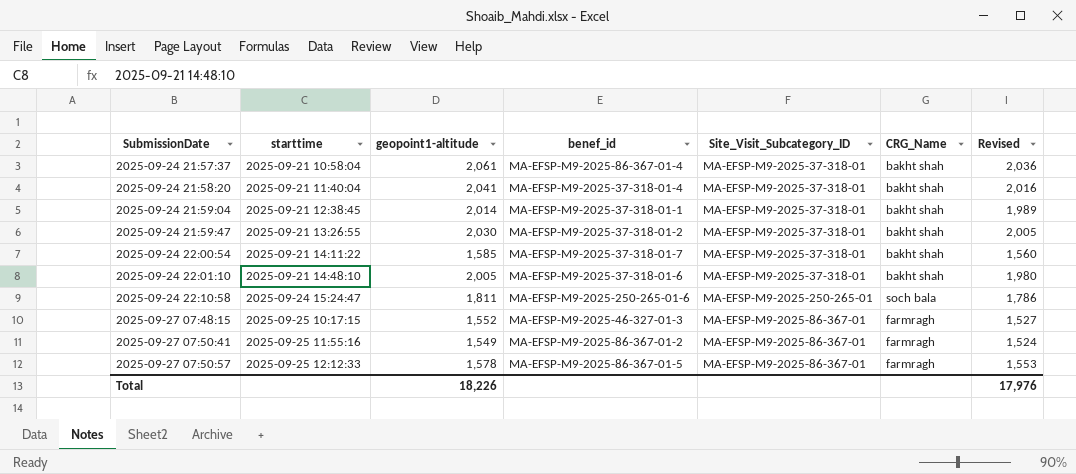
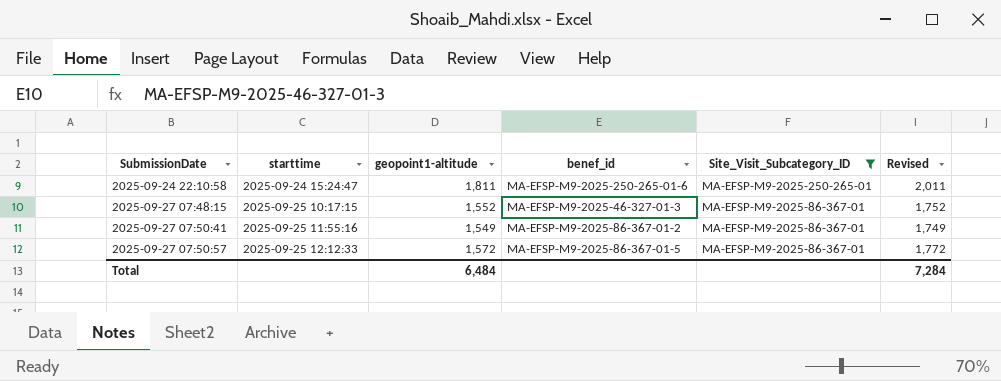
filter: none -> Site_Visit_Subcategory_ID != MA-EFSP-M9-2025-37-318-01
column CRG_Name | position: 6 -> none
column Revised | formula: [geopoint1-altitude] - 25 -> [geopoint1-altitude] + 200
2025-09-27 07:50:57 | geopoint1-altitude: 1,578 -> 1,572
Total | geopoint1-altitude: 18,226 -> 6,484
Total | Revised: 17,976 -> 7,284

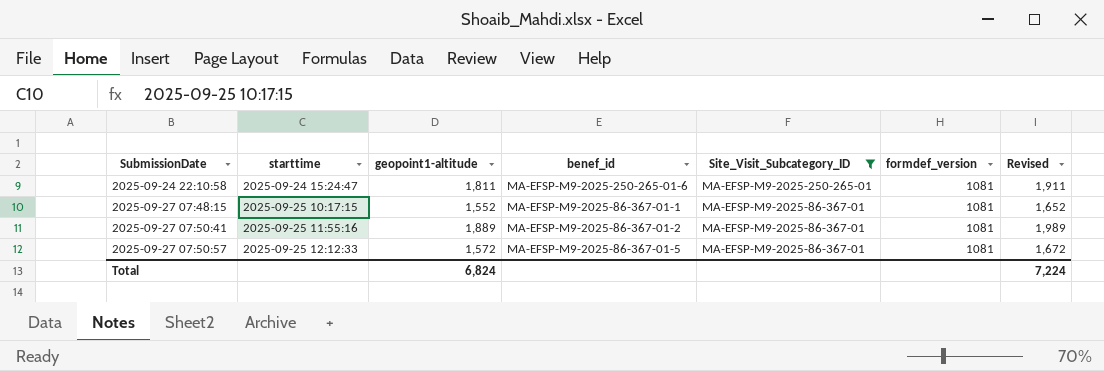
column formdef_version | position: none -> 6
column Revised | formula: [geopoint1-altitude] + 200 -> [geopoint1-altitude] + 100
2025-09-27 07:48:15 | benef_id: MA-EFSP-M9-2025-46-327-01-3 -> MA-EFSP-M9-2025-86-367-01-1
2025-09-27 07:50:41 | geopoint1-altitude: 1,549 -> 1,889
Total | geopoint1-altitude: 6,484 -> 6,824
Total | Revised: 7,284 -> 7,224

